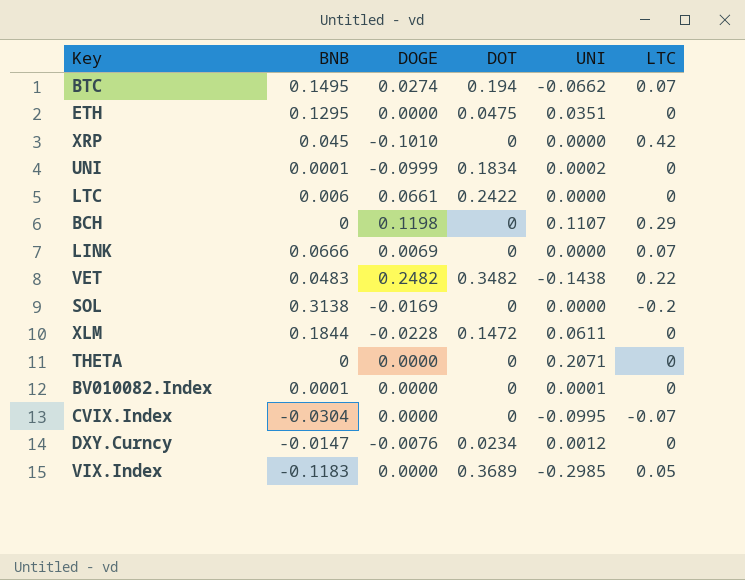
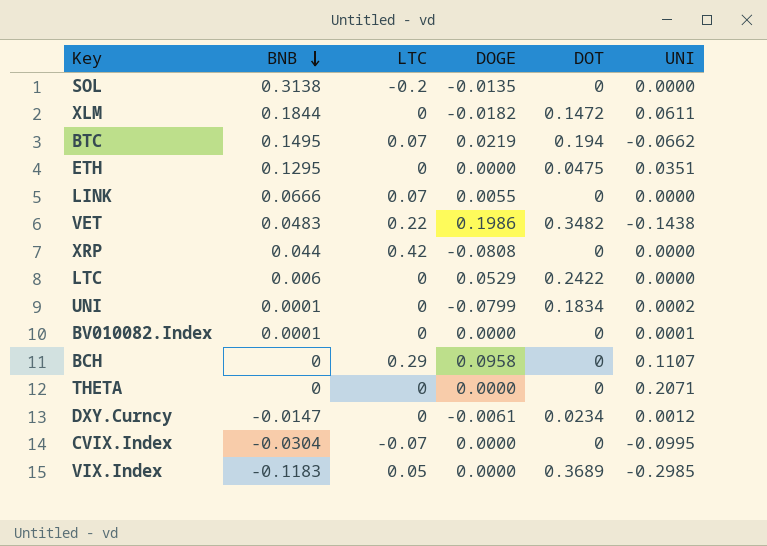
row order: none -> BNB descending
column LTC | position: 6 -> 3
SOL | DOGE: -0.0169 -> -0.0135
XLM | DOGE: -0.0228 -> -0.0182
BTC | DOGE: 0.0274 -> 0.0219
LINK | DOGE: 0.0069 -> 0.0055
VET | DOGE: 0.2482 -> 0.1986
XRP | BNB: 0.045 -> 0.044
XRP | DOGE: -0.1010 -> -0.0808
LTC | DOGE: 0.0661 -> 0.0529
UNI | DOGE: -0.0999 -> -0.0799
BCH | DOGE: 0.1198 -> 0.0958
DXY.Curncy | DOGE: -0.0076 -> -0.0061

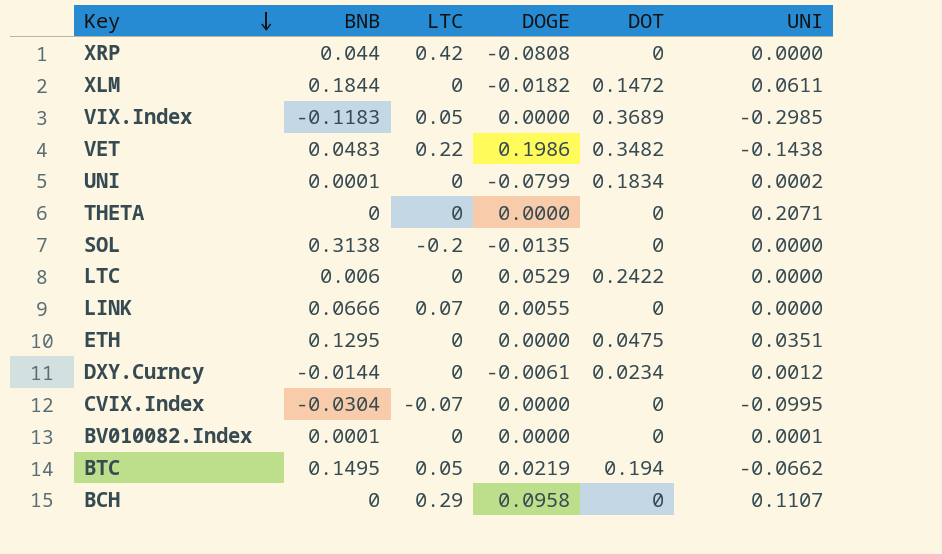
row order: BNB descending -> Key descending
DXY.Curncy | BNB: -0.0147 -> -0.0144
BTC | LTC: 0.07 -> 0.05

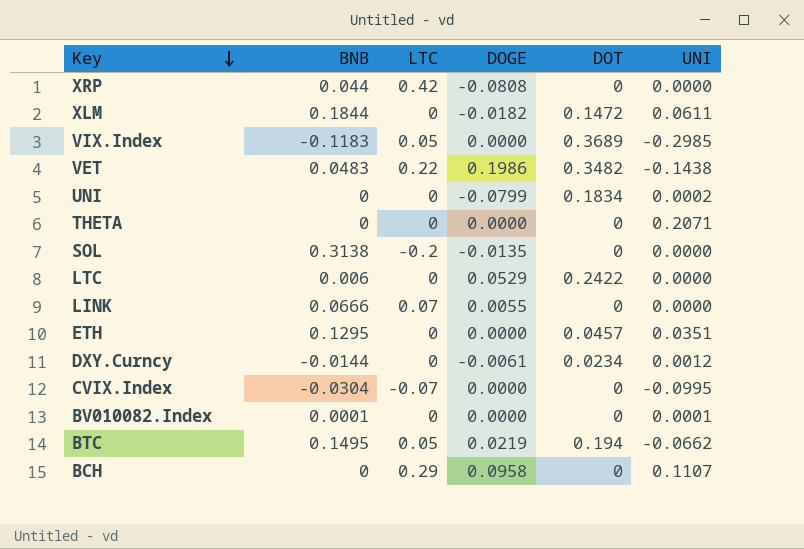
UNI | BNB: 0.0001 -> 0
ETH | DOT: 0.0475 -> 0.0457

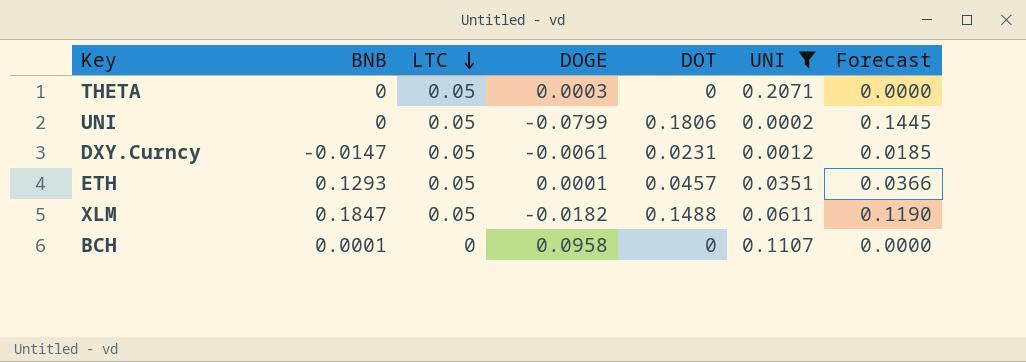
filter: none -> UNI >= 0.0002
row order: Key descending -> LTC descending
column Forecast | formula: none -> [DOT] * 0.8
THETA | LTC: 0 -> 0.05
THETA | DOGE: 0.0000 -> 0.0003
UNI | LTC: 0 -> 0.05
UNI | DOT: 0.1834 -> 0.1806
DXY.Curncy | BNB: -0.0144 -> -0.0147
DXY.Curncy | LTC: 0 -> 0.05
DXY.Curncy | DOT: 0.0234 -> 0.0231
ETH | BNB: 0.1295 -> 0.1293
ETH | LTC: 0 -> 0.05
ETH | DOGE: 0.0000 -> 0.0001
XLM | BNB: 0.1844 -> 0.1847
XLM | LTC: 0 -> 0.05
XLM | DOT: 0.1472 -> 0.1488
BCH | BNB: 0 -> 0.0001
BCH | LTC: 0.29 -> 0

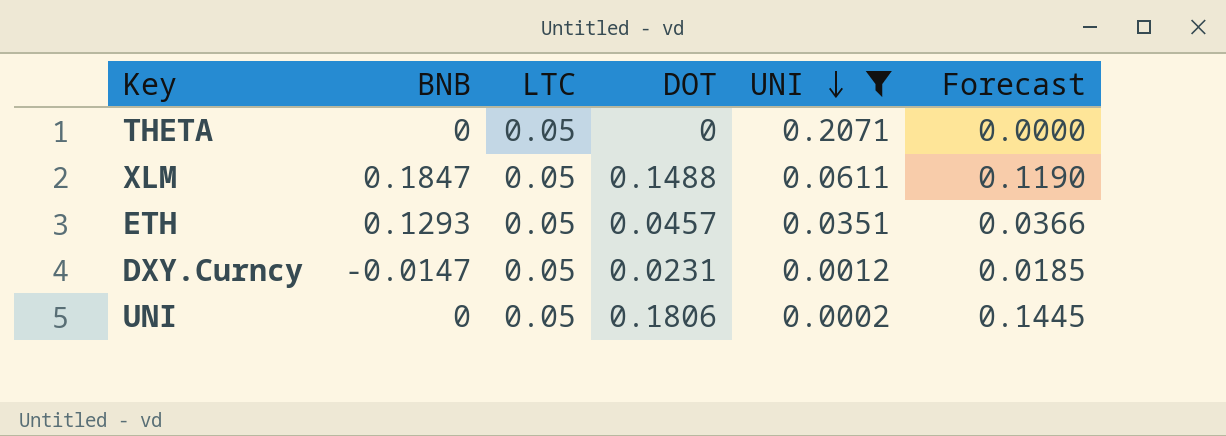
row order: LTC descending -> UNI descending
column DOGE | position: 4 -> none
row BCH: 0.0001 | 0 | 0.0958 | 0 | 0.1107 | 0.0000 -> none

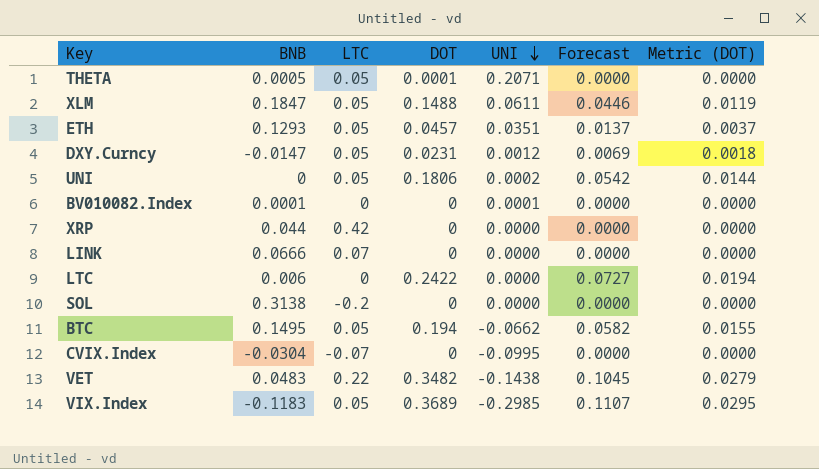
filter: UNI >= 0.0002 -> none
column Forecast | formula: [DOT] * 0.8 -> [DOT] * 0.3
column Metric (DOT) | formula: none -> [DOT] * 0.08
THETA | BNB: 0 -> 0.0005
THETA | DOT: 0 -> 0.0001

